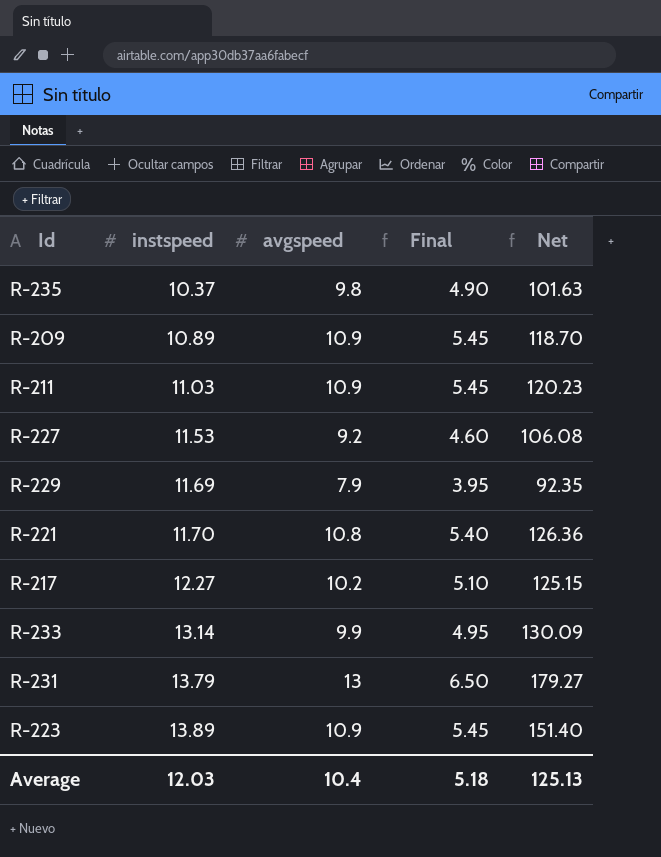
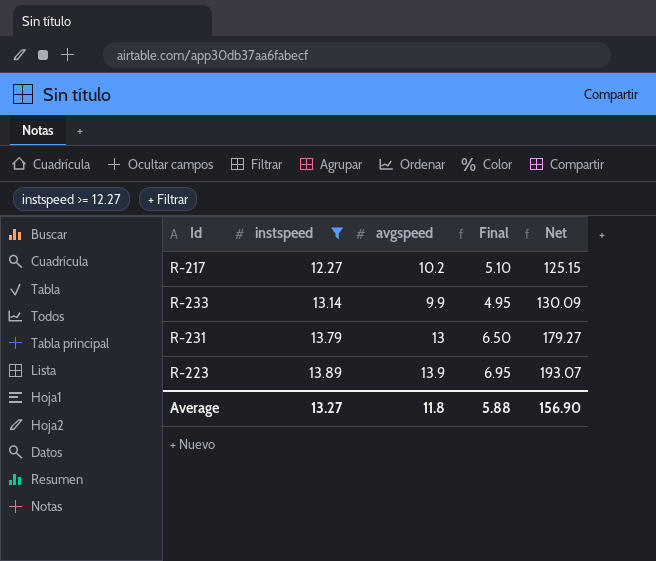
filter: none -> instspeed >= 12.27
R-223 | avgspeed: 10.9 -> 13.9
R-223 | Final: 5.45 -> 6.95
R-223 | Net: 151.40 -> 193.07
Average | instspeed: 12.03 -> 13.27
Average | avgspeed: 10.4 -> 11.8
Average | Final: 5.18 -> 5.88
Average | Net: 125.13 -> 156.90

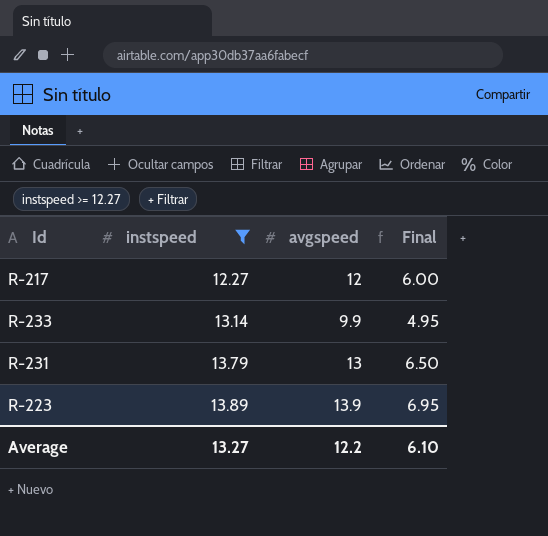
column Net | formula: [instspeed] * [avgspeed] -> none
R-217 | avgspeed: 10.2 -> 12
R-217 | Final: 5.10 -> 6.00
Average | avgspeed: 11.8 -> 12.2
Average | Final: 5.88 -> 6.10

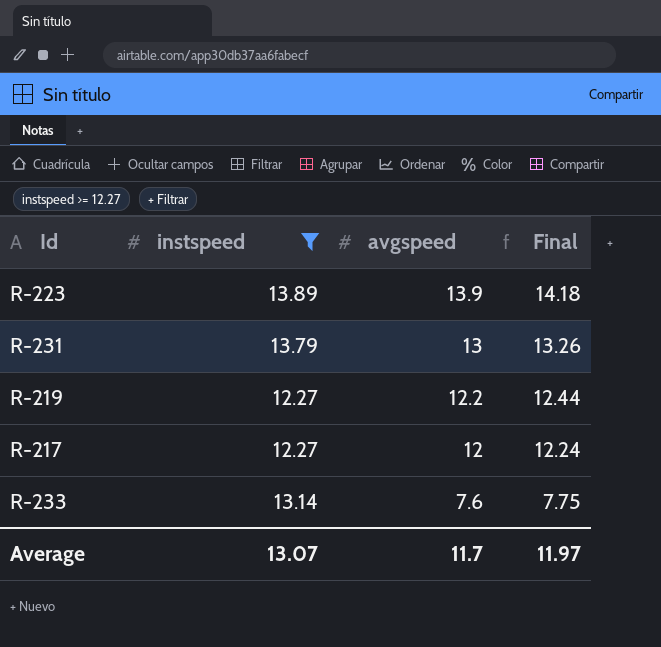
row order: instspeed ascending -> avgspeed descending
column Final | formula: [avgspeed] * 0.5 -> [avgspeed] * 1.02
row R-219: none -> 12.27 | 12.2 | 12.44
R-233 | avgspeed: 9.9 -> 7.6
Average | instspeed: 13.27 -> 13.07
Average | avgspeed: 12.2 -> 11.7
Average | Final: 6.10 -> 11.97

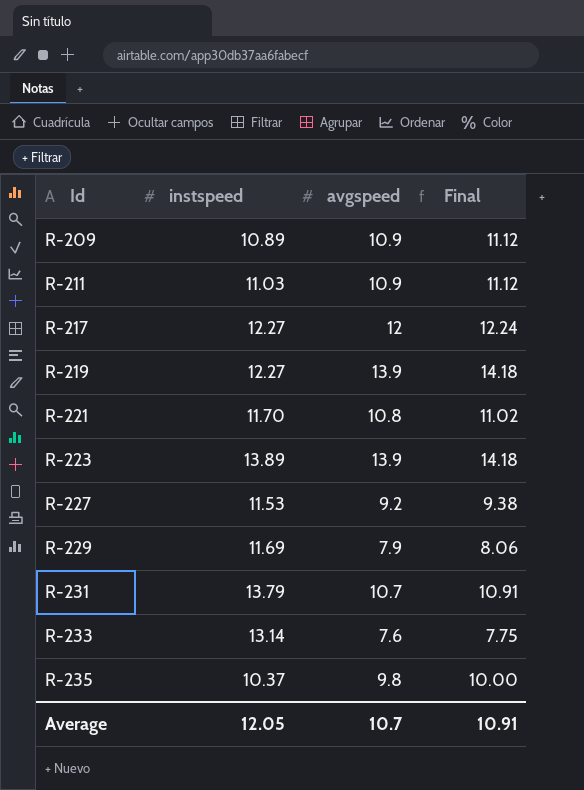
filter: instspeed >= 12.27 -> none
row order: avgspeed descending -> Id ascending
R-219 | avgspeed: 12.2 -> 13.9
R-219 | Final: 12.44 -> 14.18
R-231 | avgspeed: 13 -> 10.7
R-231 | Final: 13.26 -> 10.91
Average | instspeed: 13.07 -> 12.05
Average | avgspeed: 11.7 -> 10.7
Average | Final: 11.97 -> 10.91

